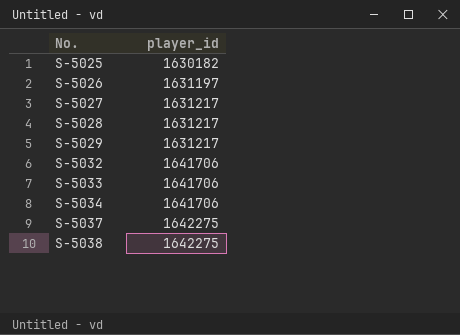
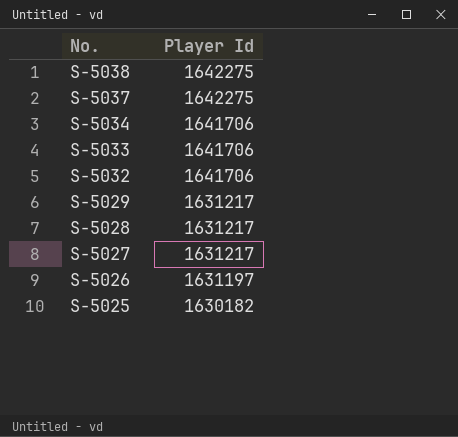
row order: No. ascending -> No. descending
column name: player_id -> Player Id

